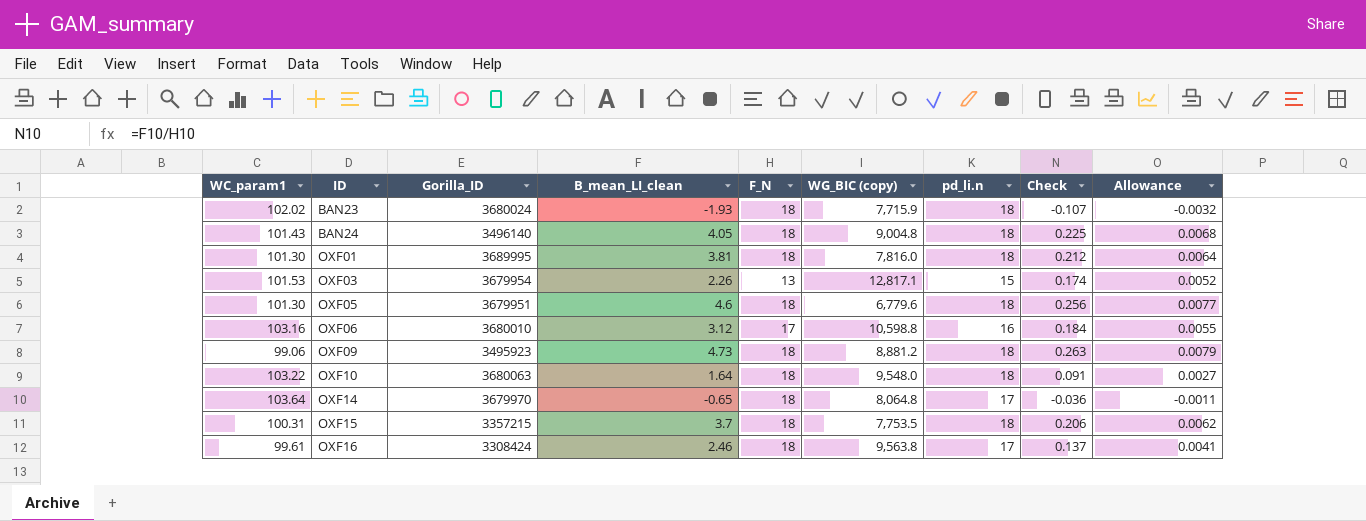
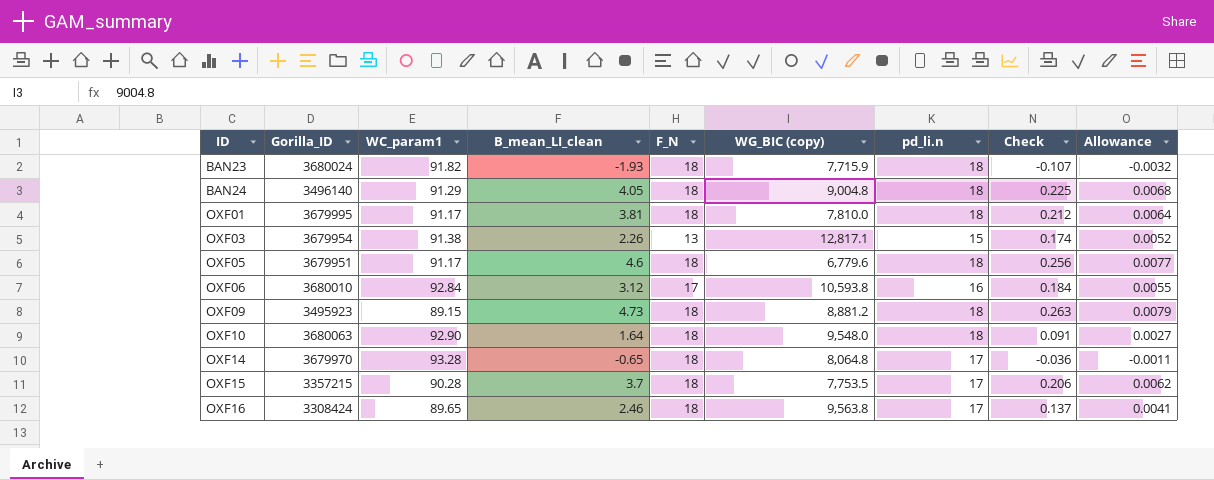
column WC_param1 | position: 1 -> 3
BAN23 | WC_param1: 102.02 -> 91.82
BAN24 | WC_param1: 101.43 -> 91.29
OXF01 | Gorilla_ID: 3689995 -> 3679995
OXF01 | WC_param1: 101.30 -> 91.17
OXF01 | WG_BIC (copy): 7,816.0 -> 7,810.0
OXF03 | WC_param1: 101.53 -> 91.38
OXF05 | WC_param1: 101.30 -> 91.17
OXF06 | WC_param1: 103.16 -> 92.84
OXF06 | WG_BIC (copy): 10,598.8 -> 10,593.8
OXF09 | WC_param1: 99.06 -> 89.15
OXF10 | WC_param1: 103.22 -> 92.90
OXF14 | WC_param1: 103.64 -> 93.28
OXF15 | WC_param1: 100.31 -> 90.28
OXF15 | pd_li.n: 18 -> 17
OXF16 | WC_param1: 99.61 -> 89.65

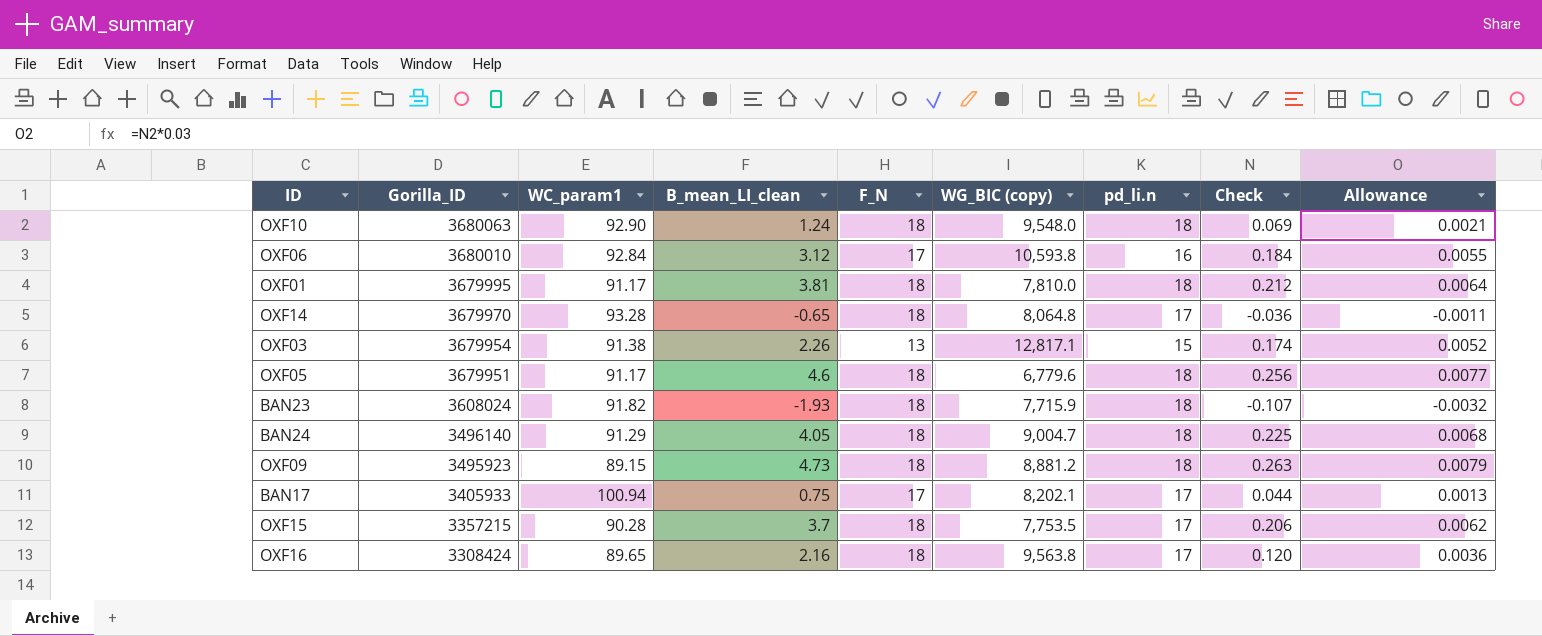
row order: ID ascending -> Gorilla_ID descending
OXF10 | B_mean_LI_clean: 1.64 -> 1.24
OXF10 | Check: 0.091 -> 0.069
OXF10 | Allowance: 0.0027 -> 0.0021
BAN23 | Gorilla_ID: 3680024 -> 3608024
BAN24 | WG_BIC (copy): 9,004.8 -> 9,004.7
row BAN17: none -> 3405933 | 100.94 | 0.75 | 17 | 8,202.1 | 17 | 0.044 | 0.0013
OXF16 | B_mean_LI_clean: 2.46 -> 2.16
OXF16 | Check: 0.137 -> 0.120
OXF16 | Allowance: 0.0041 -> 0.0036

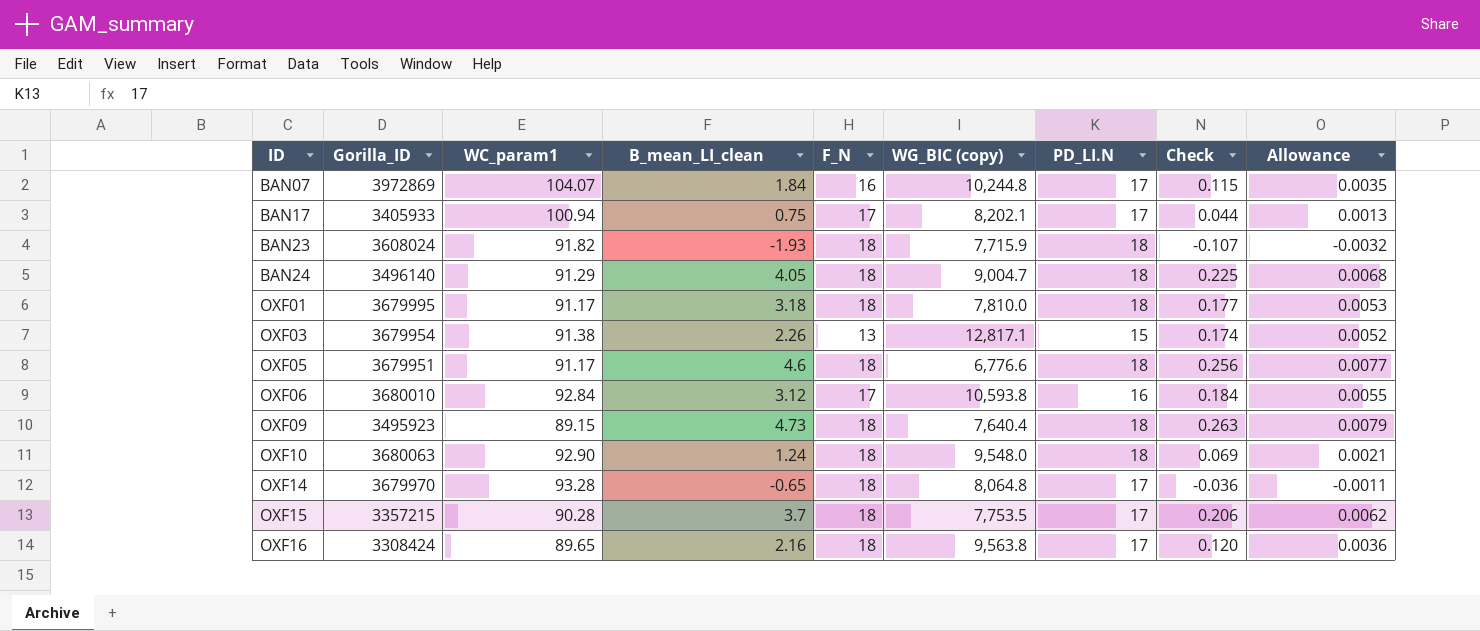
row order: Gorilla_ID descending -> ID ascending
column name: pd_li.n -> PD_LI.N
row BAN07: none -> 3972869 | 104.07 | 1.84 | 16 | 10,244.8 | 17 | 0.115 | 0.0035
OXF01 | B_mean_LI_clean: 3.81 -> 3.18
OXF01 | Check: 0.212 -> 0.177
OXF01 | Allowance: 0.0064 -> 0.0053
OXF05 | WG_BIC (copy): 6,779.6 -> 6,776.6
OXF09 | WG_BIC (copy): 8,881.2 -> 7,640.4

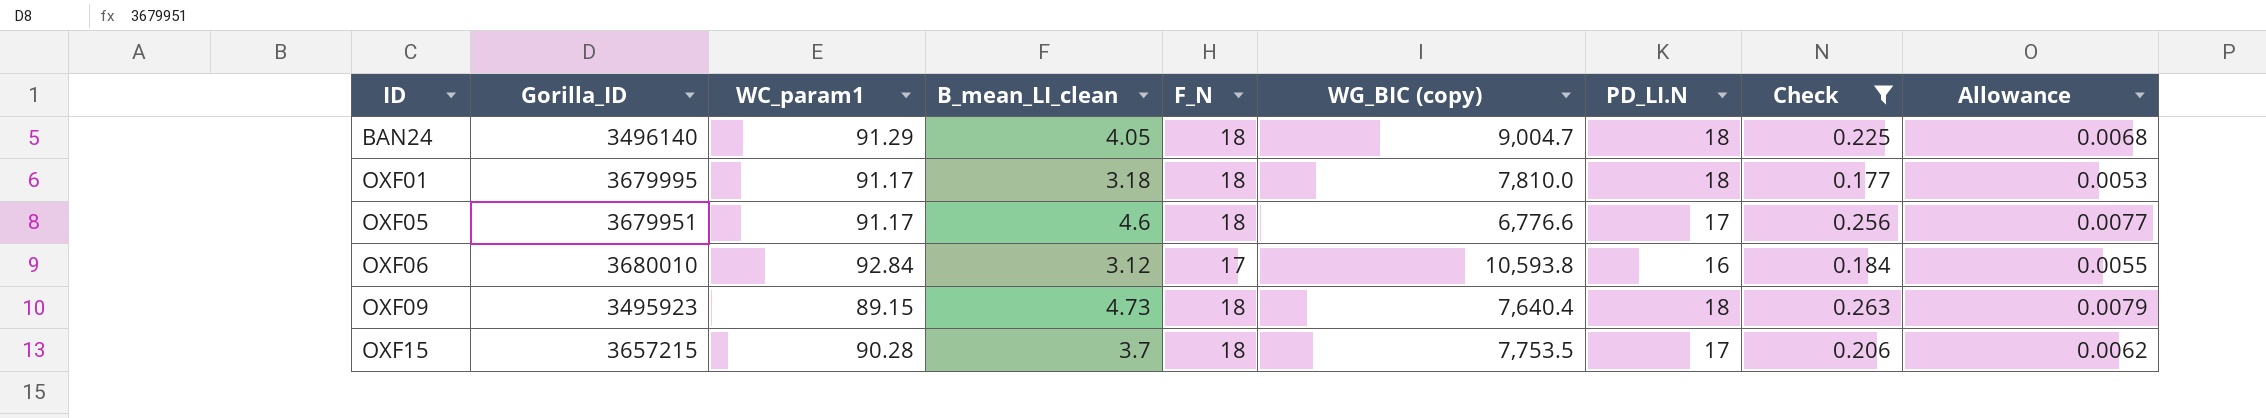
filter: none -> Check >= 0.177
OXF05 | PD_LI.N: 18 -> 17
OXF15 | Gorilla_ID: 3357215 -> 3657215

